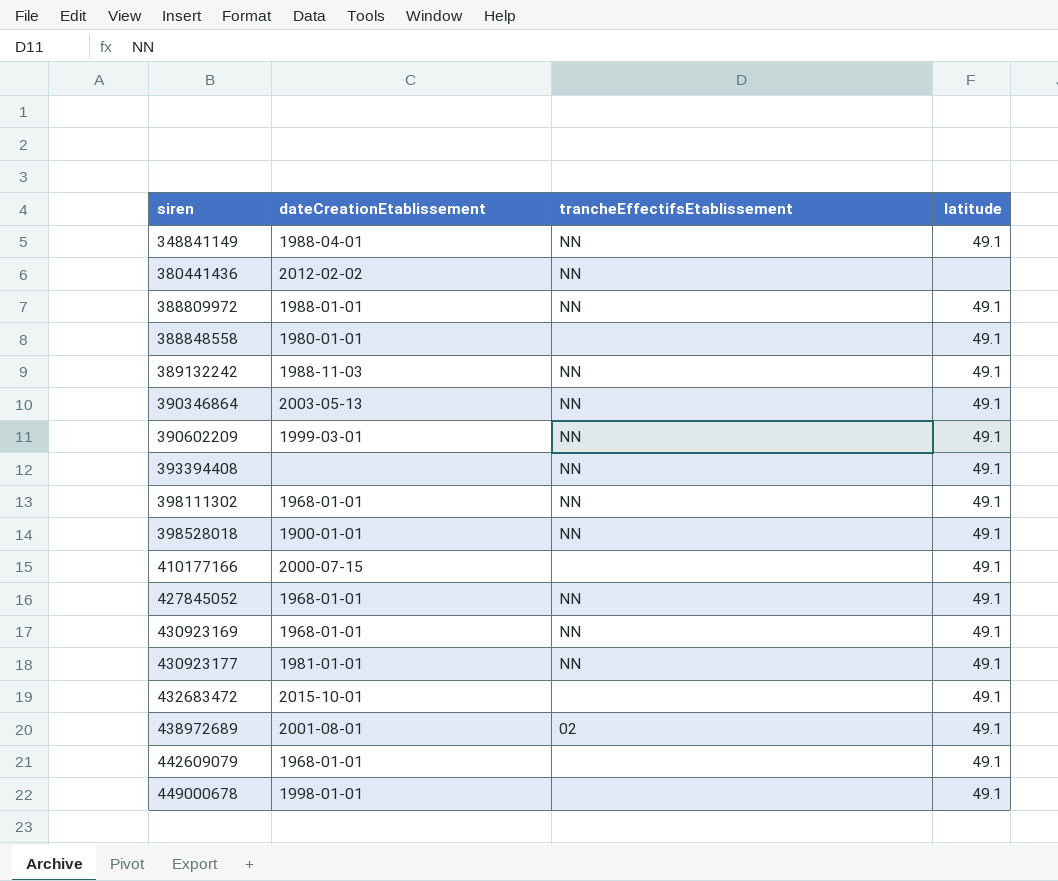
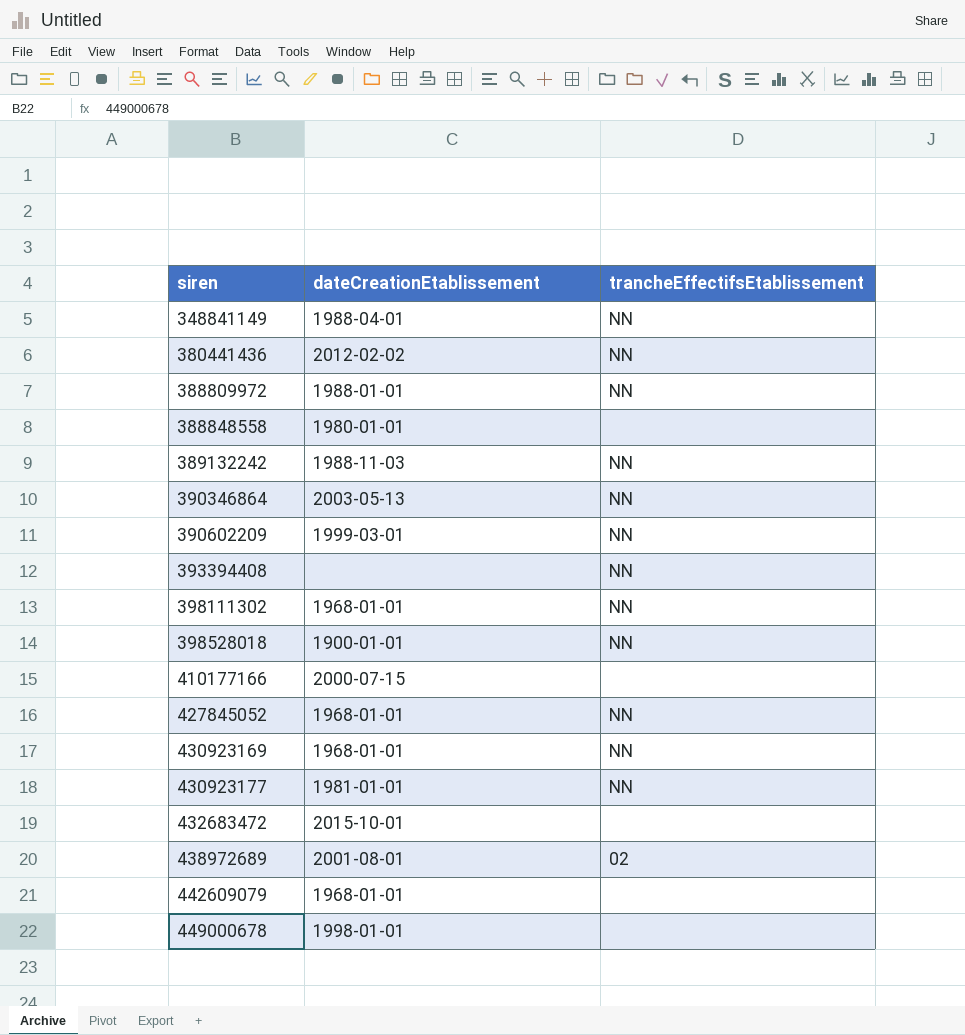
column latitude | position: 4 -> none

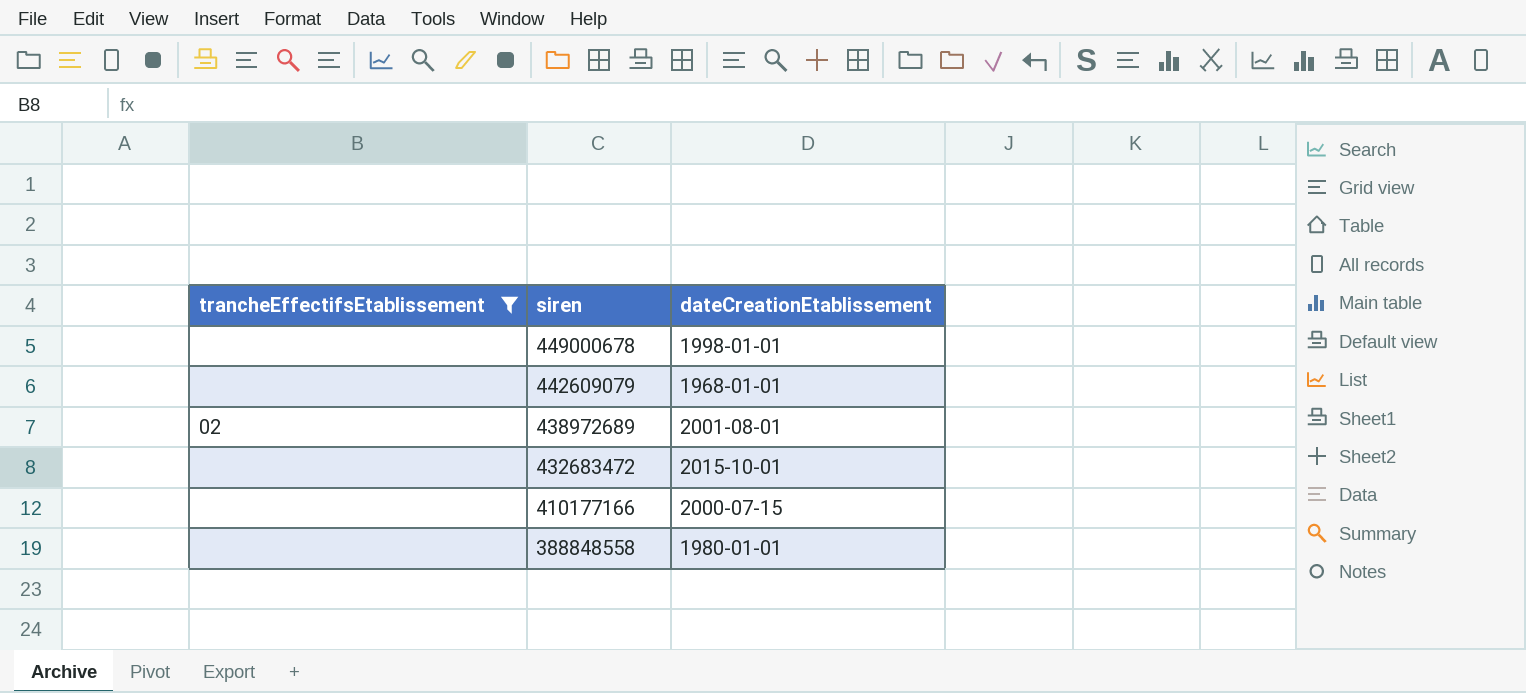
filter: none -> trancheEffectifsEtablissement != NN
row order: siren ascending -> siren descending
column trancheEffectifsEtablissement | position: 3 -> 1

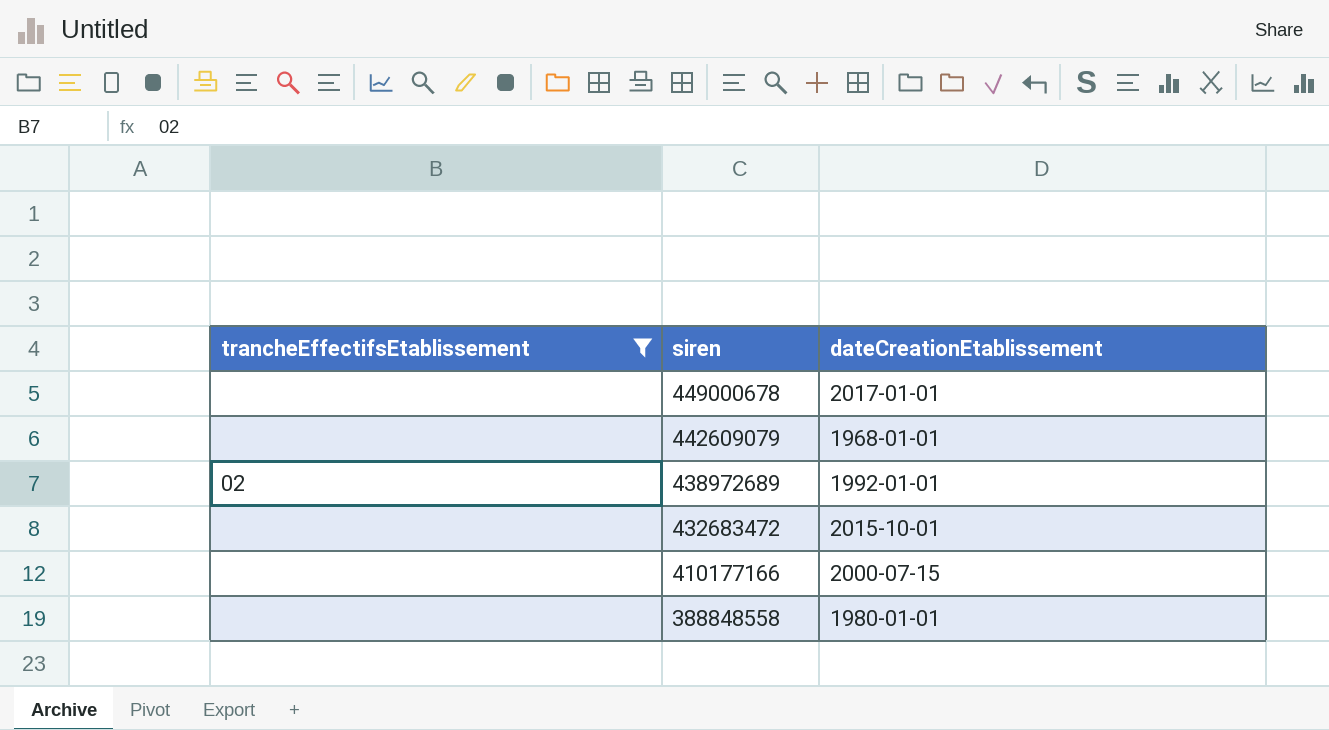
449000678 | dateCreationEtablissement: 1998-01-01 -> 2017-01-01
438972689 | dateCreationEtablissement: 2001-08-01 -> 1992-01-01

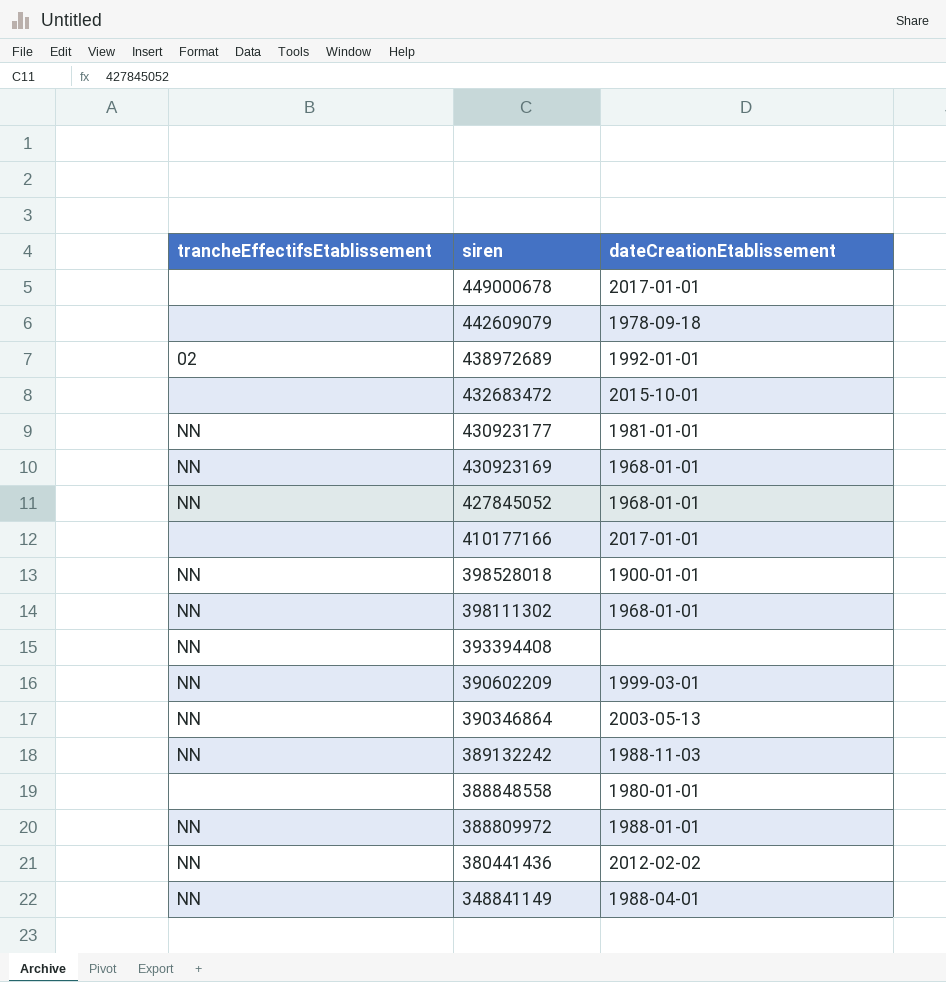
filter: trancheEffectifsEtablissement != NN -> none
442609079 | dateCreationEtablissement: 1968-01-01 -> 1978-09-18
410177166 | dateCreationEtablissement: 2000-07-15 -> 2017-01-01

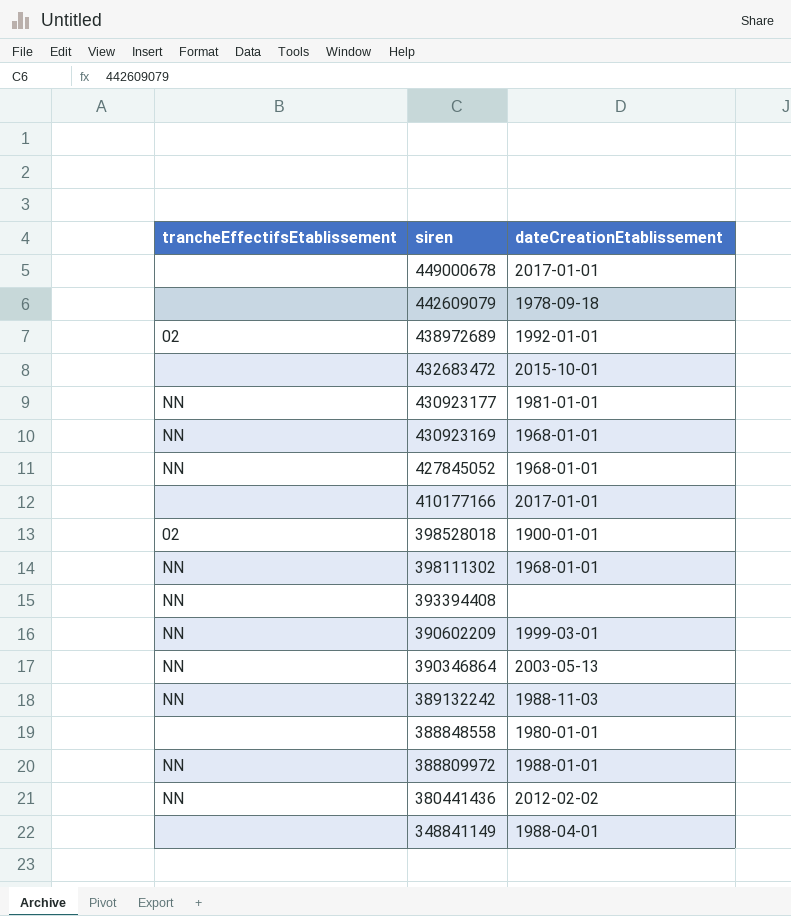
398528018 | trancheEffectifsEtablissement: NN -> 02
348841149 | trancheEffectifsEtablissement: NN -> none

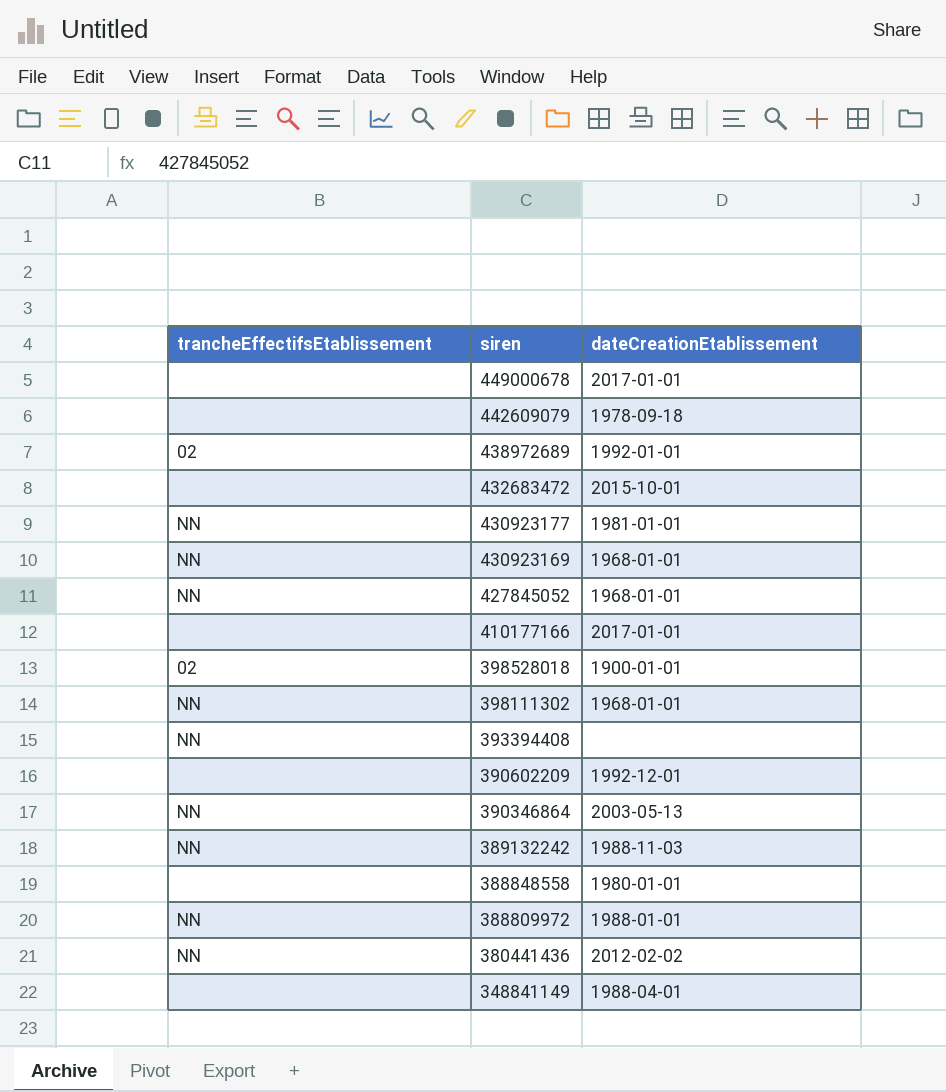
390602209 | trancheEffectifsEtablissement: NN -> none
390602209 | dateCreationEtablissement: 1999-03-01 -> 1992-12-01

